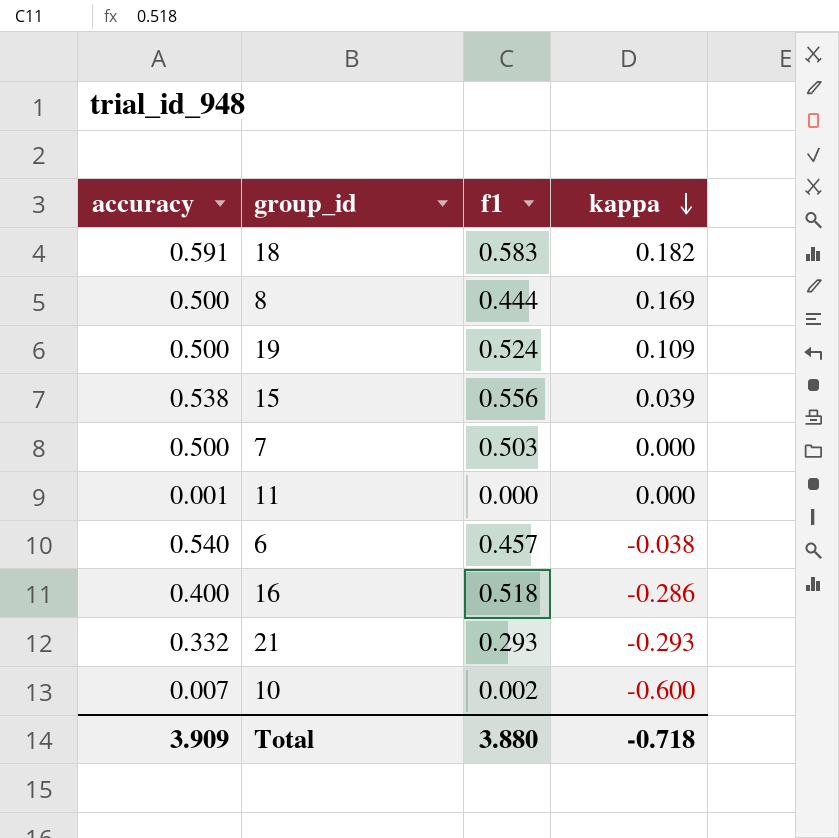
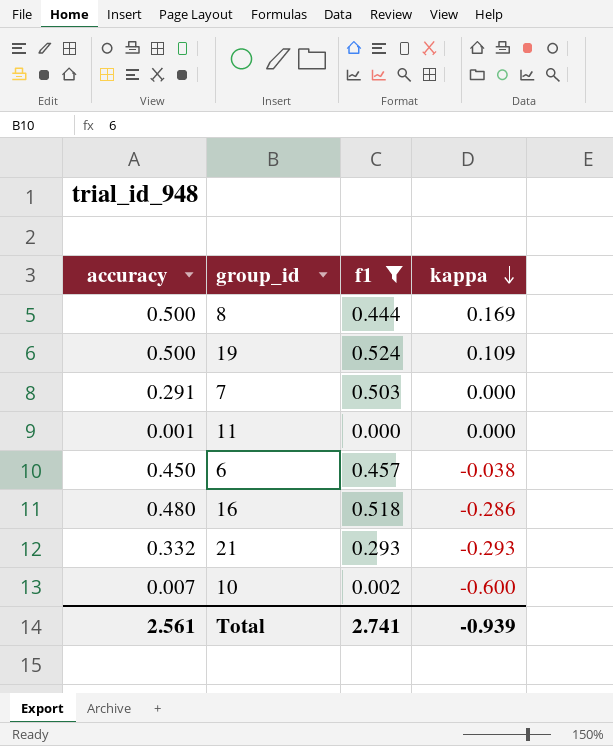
filter: none -> f1 <= 0.524
7 | accuracy: 0.500 -> 0.291
6 | accuracy: 0.540 -> 0.450
16 | accuracy: 0.400 -> 0.480
Total | accuracy: 3.909 -> 2.561
Total | f1: 3.880 -> 2.741
Total | kappa: -0.718 -> -0.939

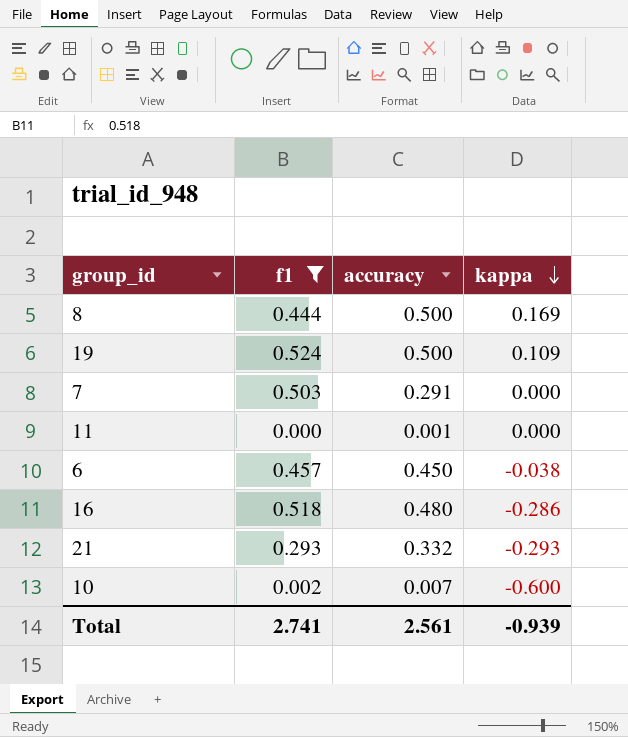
column accuracy | position: 1 -> 3

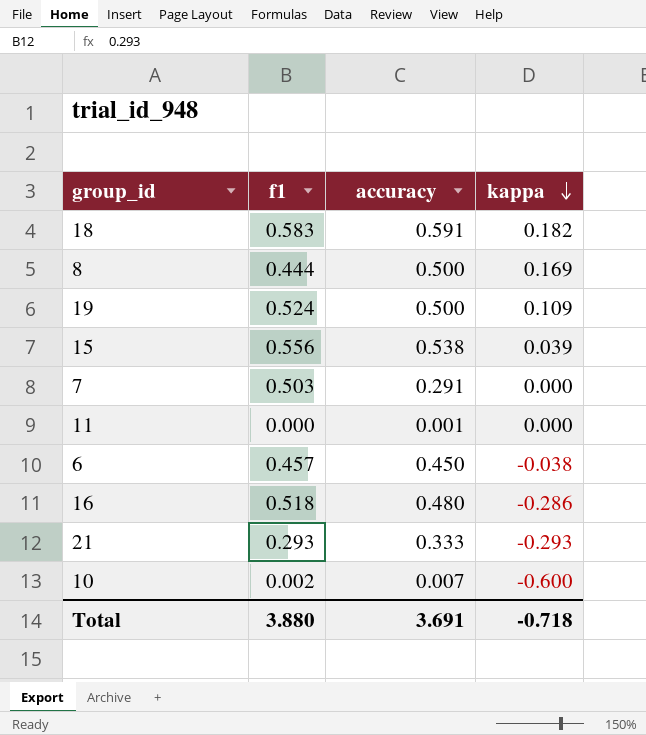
filter: f1 <= 0.524 -> none
21 | accuracy: 0.332 -> 0.333
Total | f1: 2.741 -> 3.880
Total | accuracy: 2.561 -> 3.691
Total | kappa: -0.939 -> -0.718

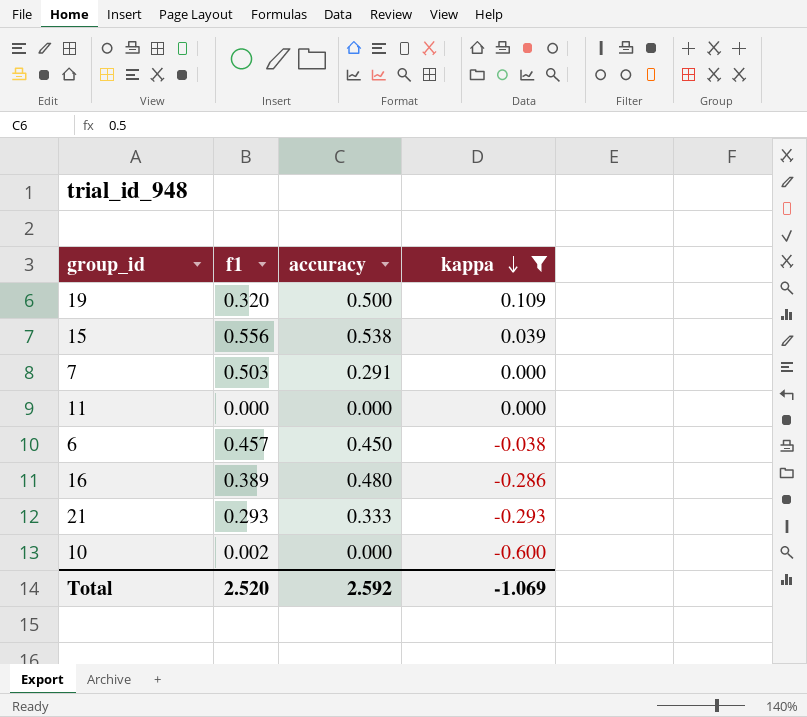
filter: none -> kappa <= 0.109
19 | f1: 0.524 -> 0.320
11 | accuracy: 0.001 -> 0.000
16 | f1: 0.518 -> 0.389
10 | accuracy: 0.007 -> 0.000
Total | f1: 3.880 -> 2.520
Total | accuracy: 3.691 -> 2.592
Total | kappa: -0.718 -> -1.069

